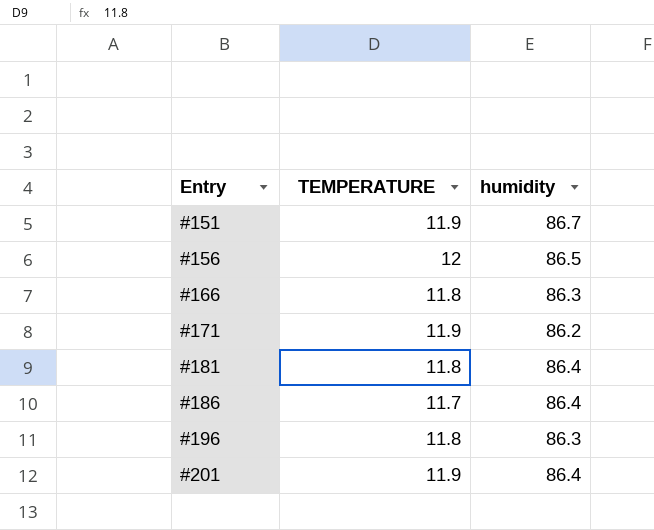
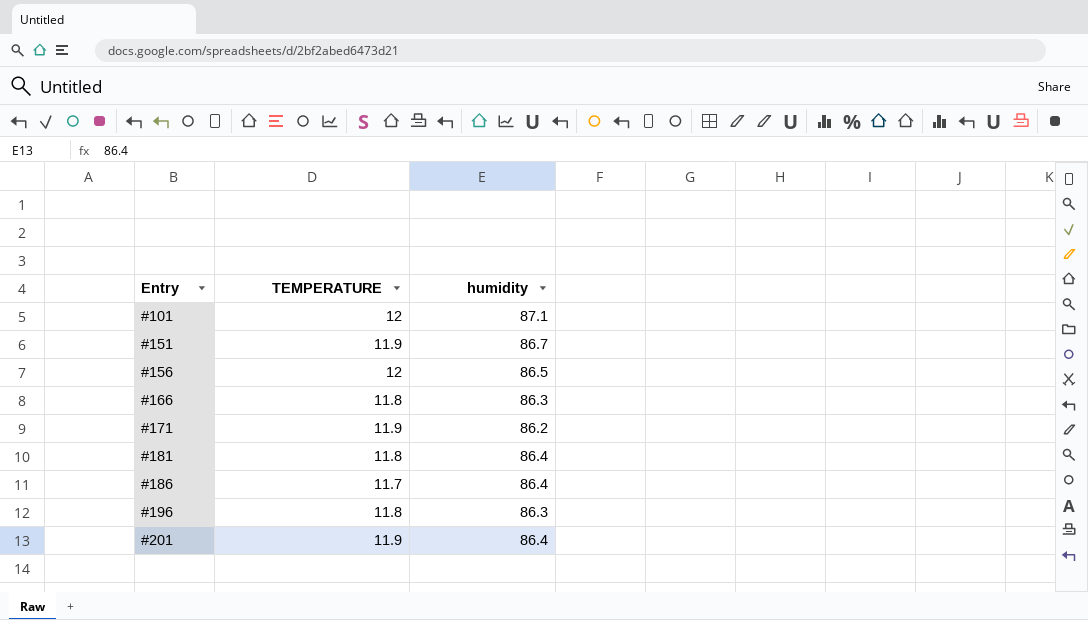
row #101: none -> 12 | 87.1

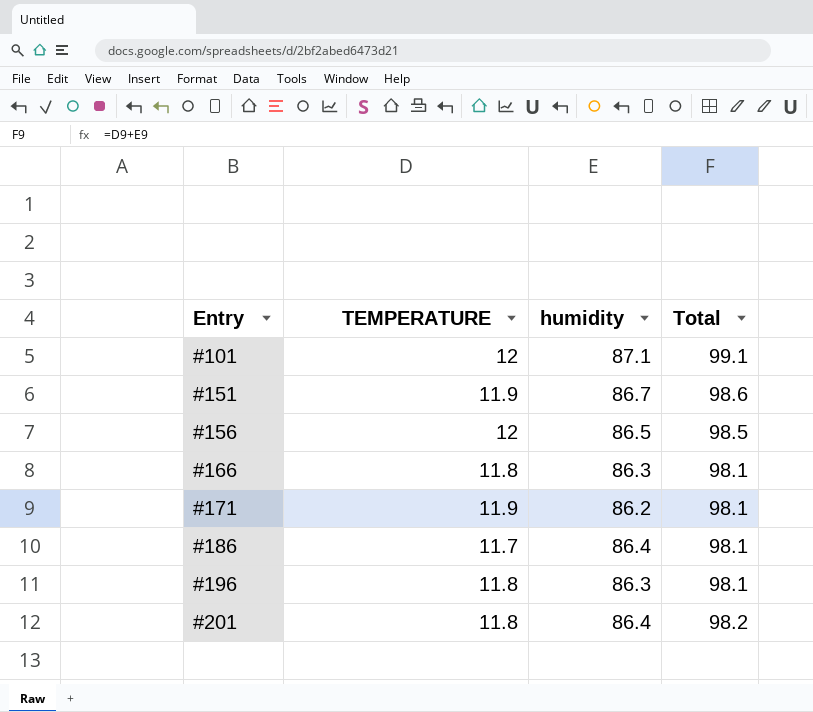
column Total | formula: none -> [TEMPERATURE] + [humidity]
row #181: 11.8 | 86.4 -> none
#201 | TEMPERATURE: 11.9 -> 11.8

